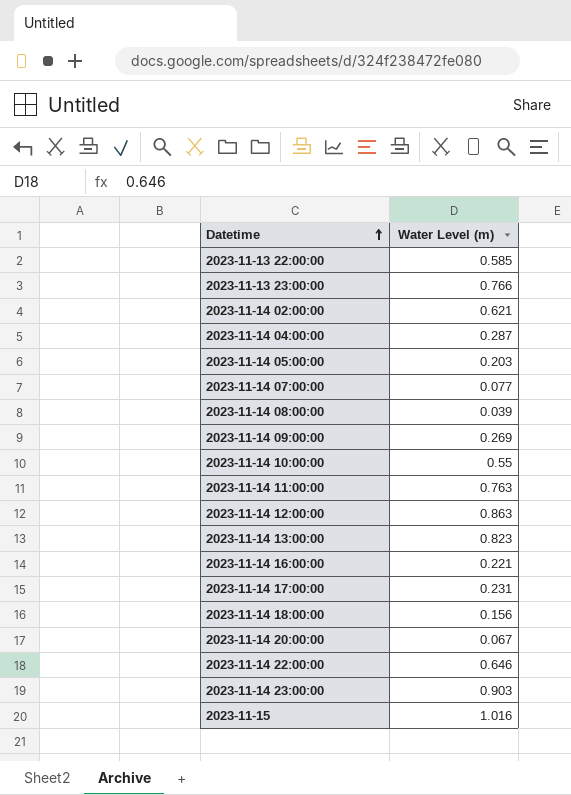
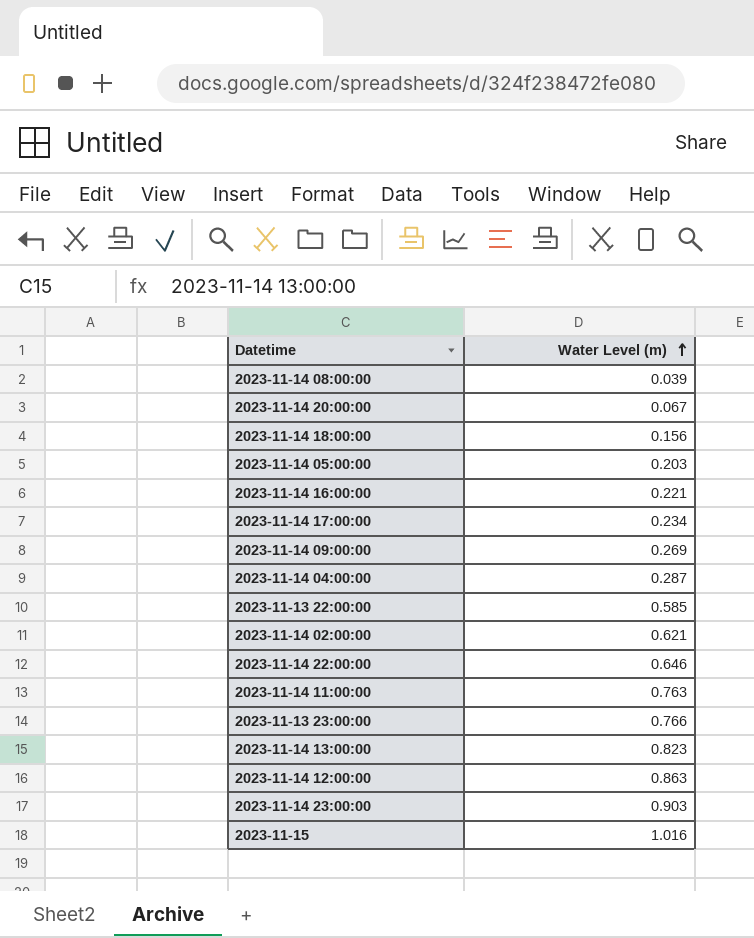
row order: Datetime ascending -> Water Level (m) ascending
row 2023-11-14 07:00:00: 0.077 -> none
row 2023-11-14 10:00:00: 0.55 -> none
2023-11-14 17:00:00 | Water Level (m): 0.231 -> 0.234

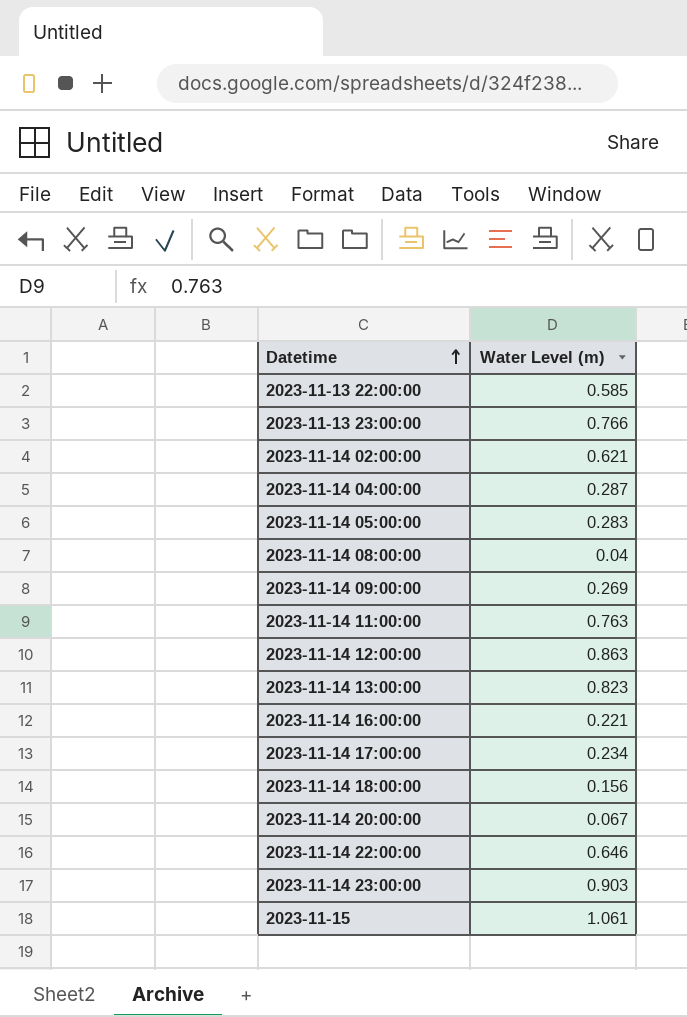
row order: Water Level (m) ascending -> Datetime ascending
2023-11-14 05:00:00 | Water Level (m): 0.203 -> 0.283
2023-11-14 08:00:00 | Water Level (m): 0.039 -> 0.04
2023-11-15 | Water Level (m): 1.016 -> 1.061

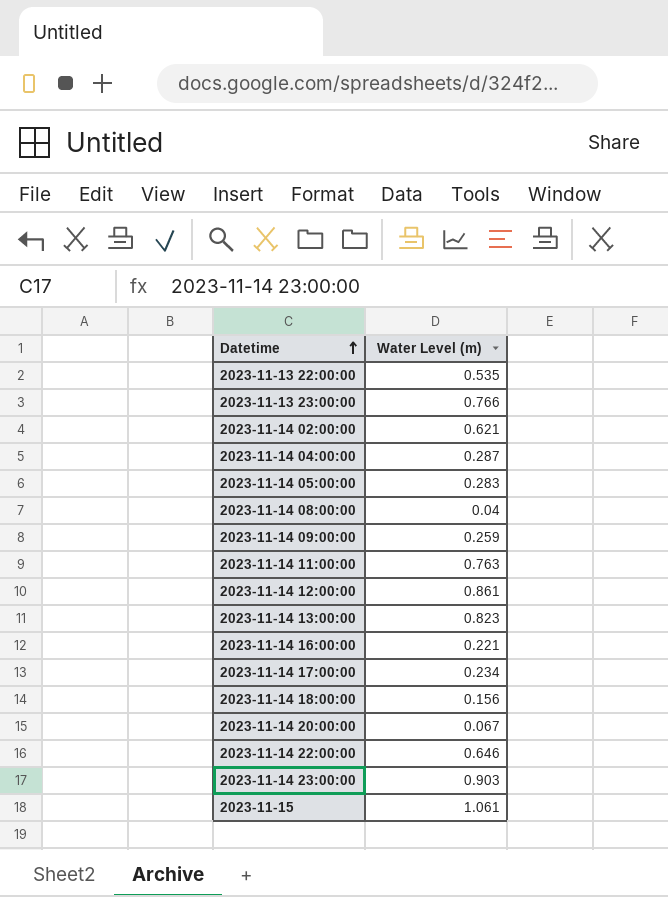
2023-11-13 22:00:00 | Water Level (m): 0.585 -> 0.535
2023-11-14 09:00:00 | Water Level (m): 0.269 -> 0.259
2023-11-14 12:00:00 | Water Level (m): 0.863 -> 0.861

